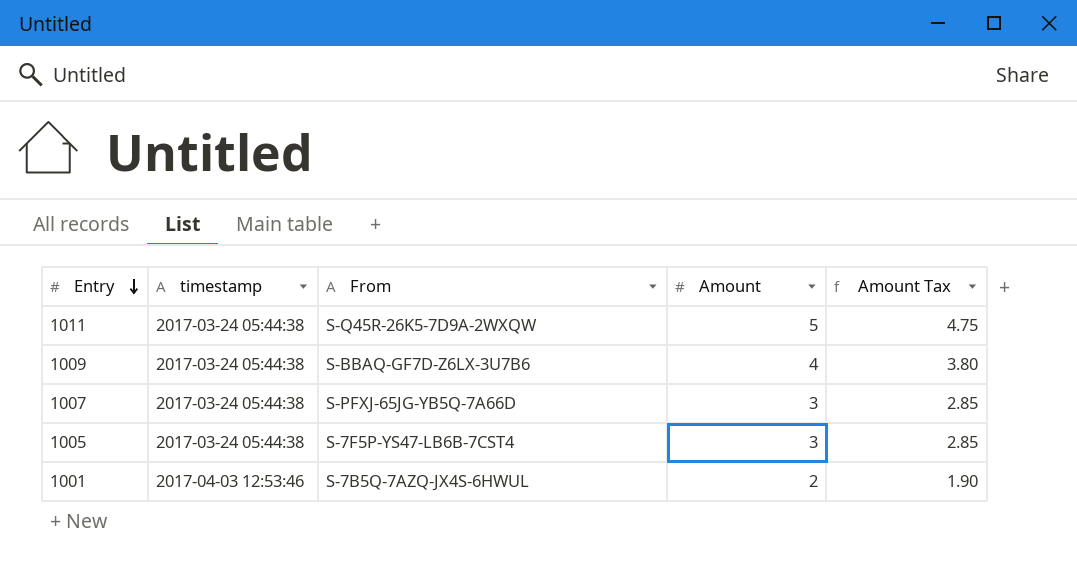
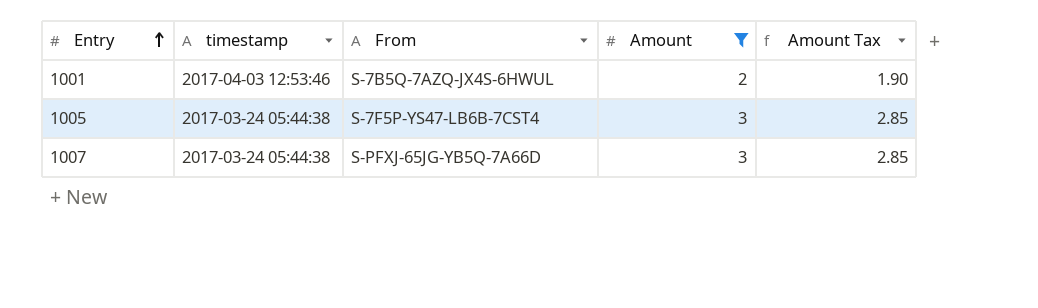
filter: none -> Amount <= 3
row order: Entry descending -> Entry ascending

